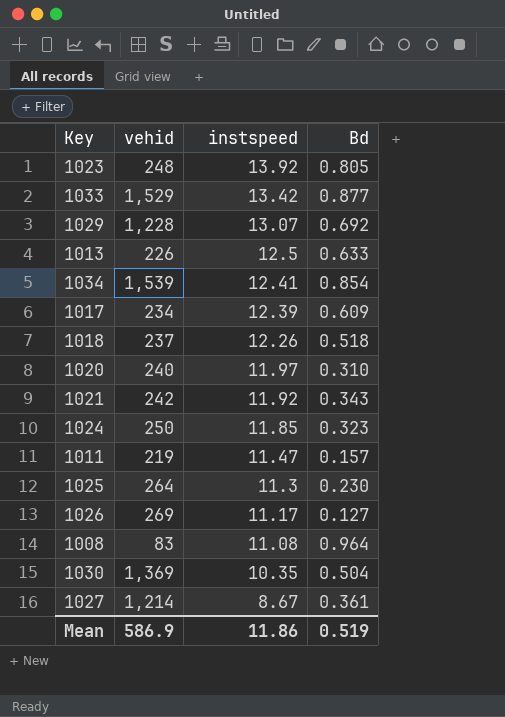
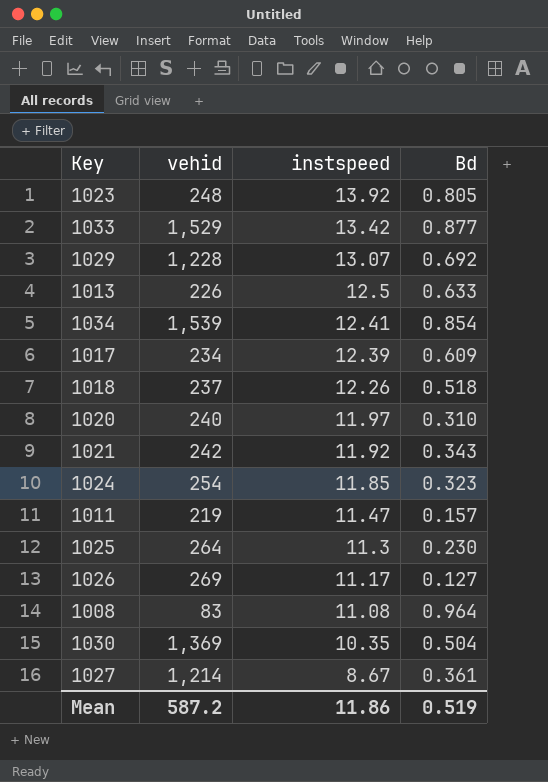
1024 | vehid: 250 -> 254
Mean | vehid: 586.9 -> 587.2

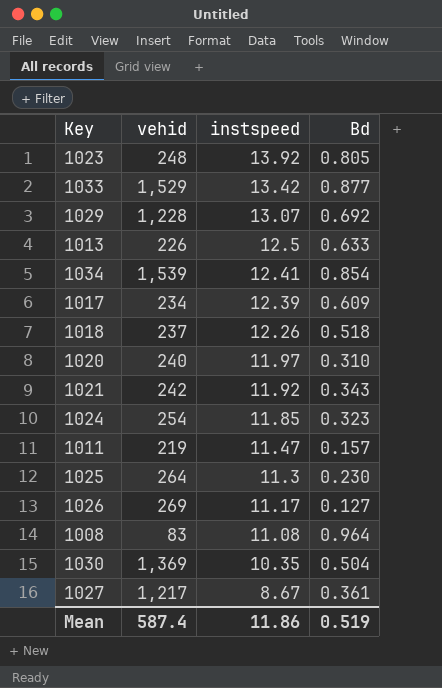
1027 | vehid: 1,214 -> 1,217
Mean | vehid: 587.2 -> 587.4

